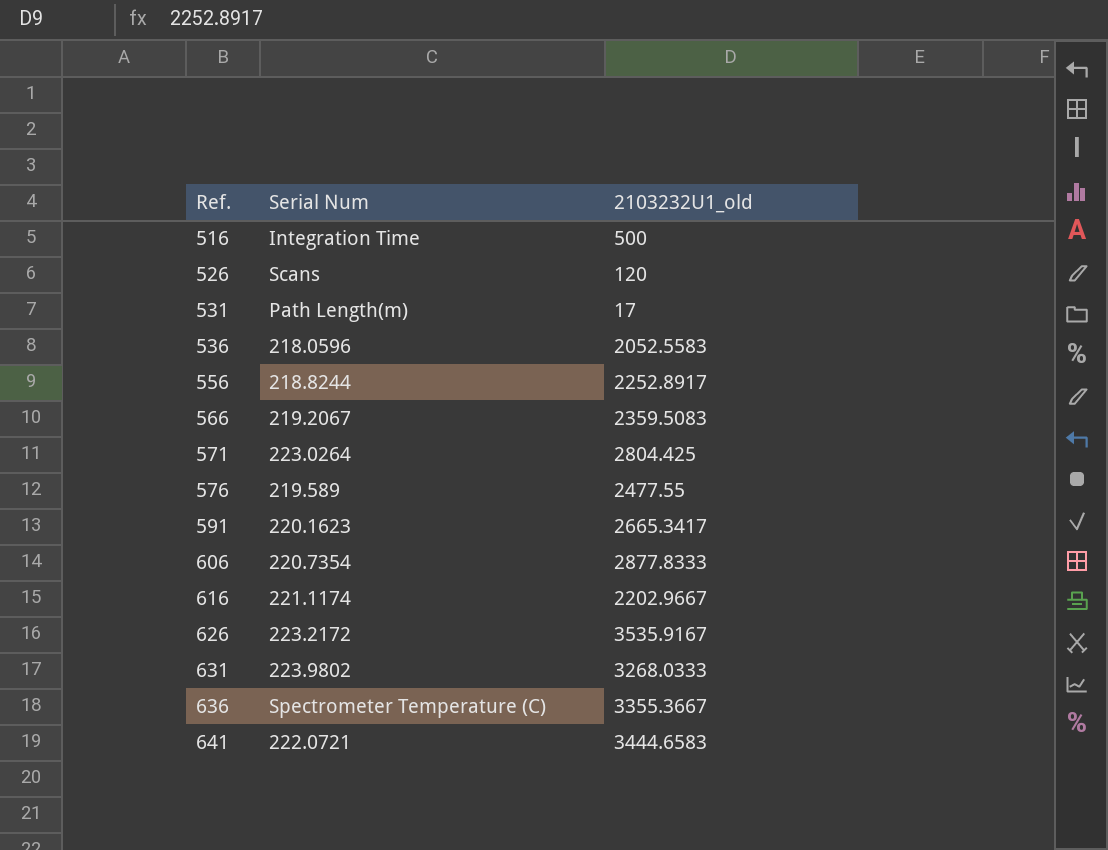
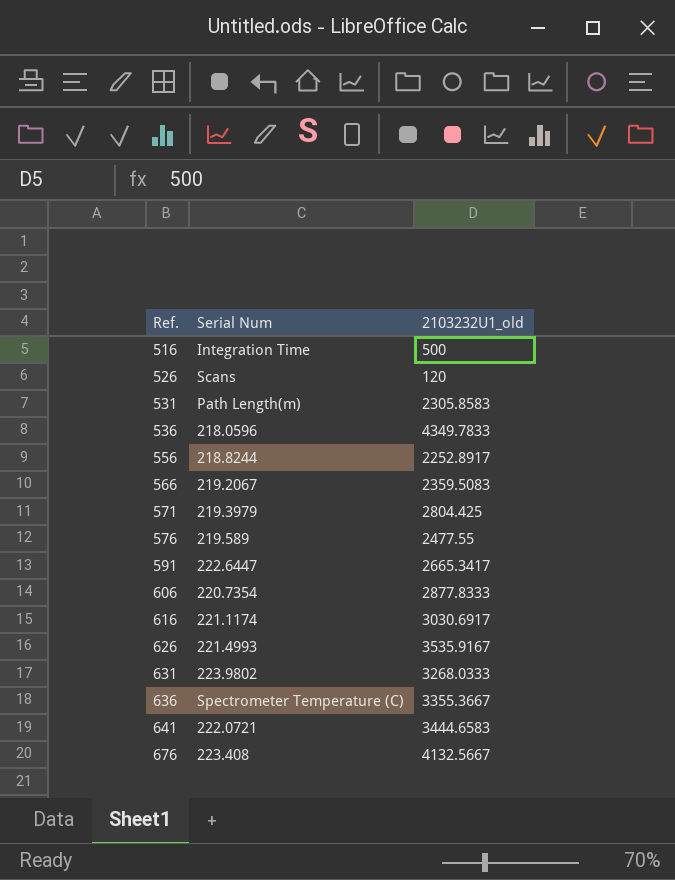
531 | 2103232U1_old: 17 -> 2305.8583
536 | 2103232U1_old: 2052.5583 -> 4349.7833
571 | Serial Num: 223.0264 -> 219.3979
591 | Serial Num: 220.1623 -> 222.6447
616 | 2103232U1_old: 2202.9667 -> 3030.6917
626 | Serial Num: 223.2172 -> 221.4993
row 676: none -> 223.408 | 4132.5667

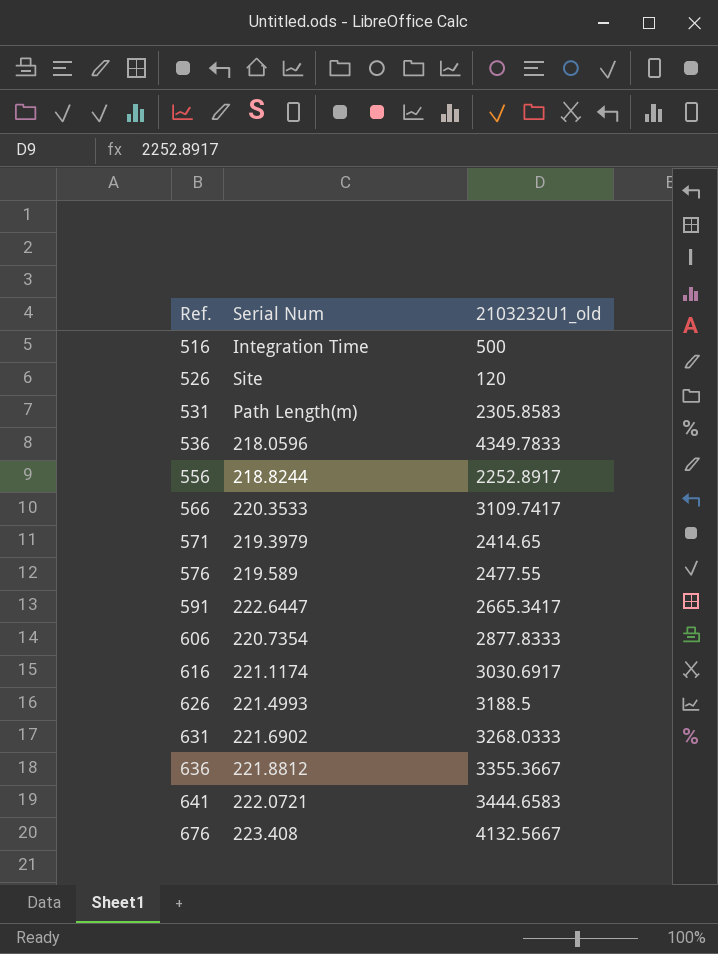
526 | Serial Num: Scans -> Site
566 | Serial Num: 219.2067 -> 220.3533
566 | 2103232U1_old: 2359.5083 -> 3109.7417
571 | 2103232U1_old: 2804.425 -> 2414.65
626 | 2103232U1_old: 3535.9167 -> 3188.5
631 | Serial Num: 223.9802 -> 221.6902
636 | Serial Num: Spectrometer Temperature (C) -> 221.8812

